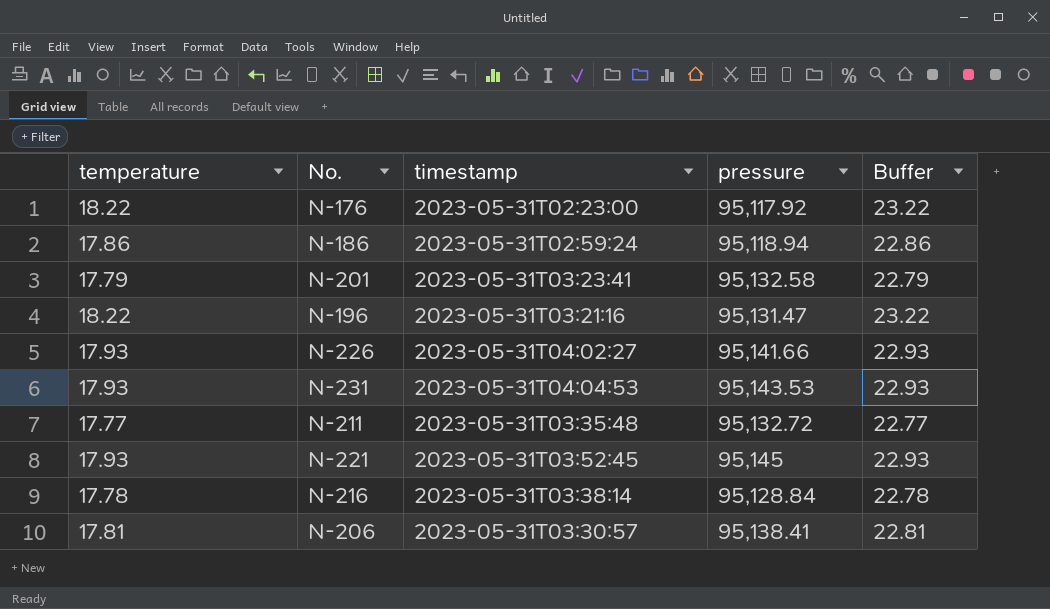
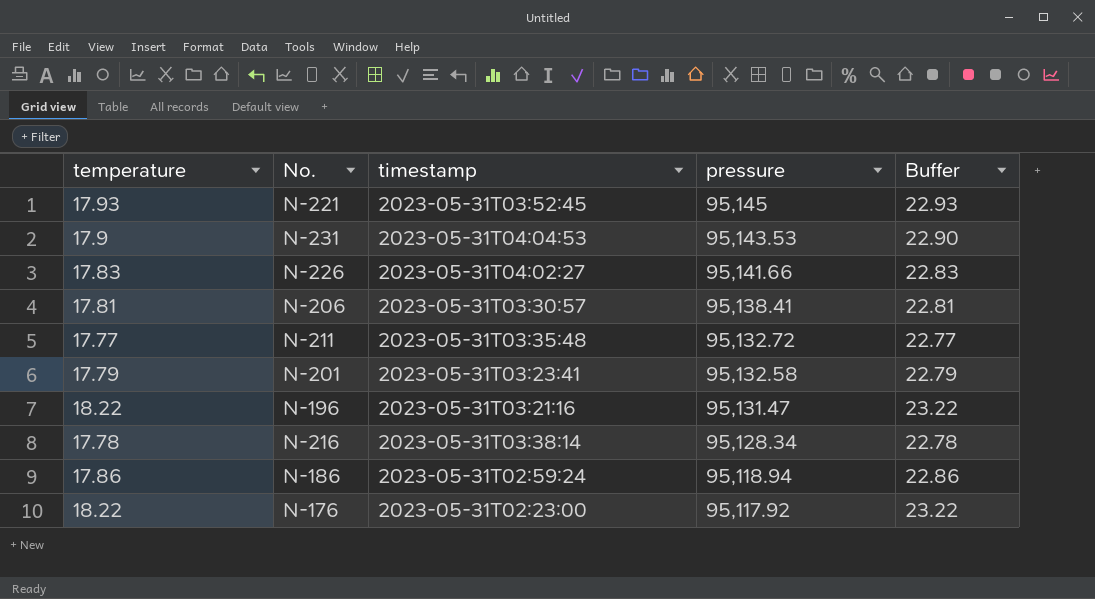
row order: none -> pressure descending
N-231 | temperature: 17.93 -> 17.9
N-231 | Buffer: 22.93 -> 22.90
N-226 | temperature: 17.93 -> 17.83
N-226 | Buffer: 22.93 -> 22.83
N-216 | pressure: 95,128.84 -> 95,128.34

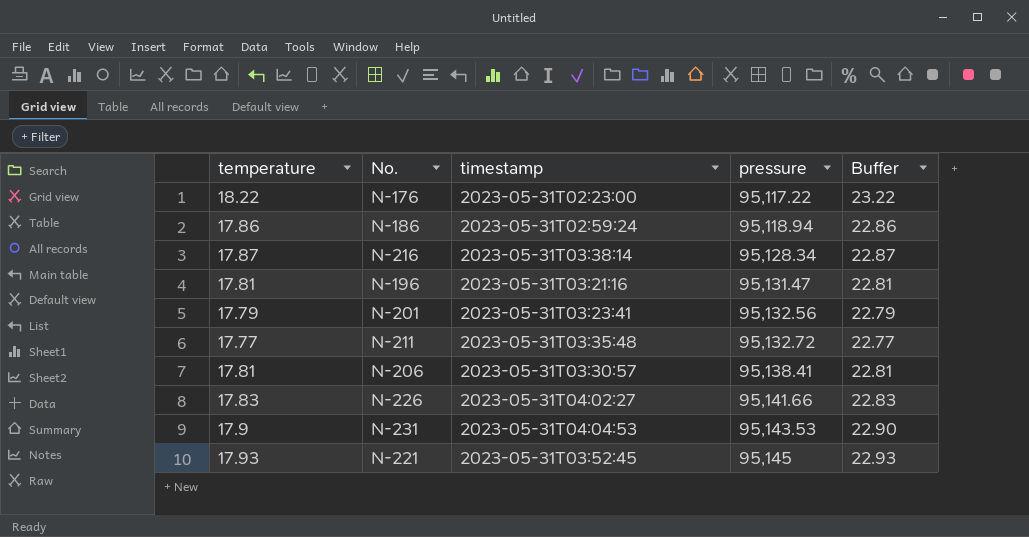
row order: pressure descending -> pressure ascending
N-176 | pressure: 95,117.92 -> 95,117.22
N-216 | temperature: 17.78 -> 17.87
N-216 | Buffer: 22.78 -> 22.87
N-196 | temperature: 18.22 -> 17.81
N-196 | Buffer: 23.22 -> 22.81
N-201 | pressure: 95,132.58 -> 95,132.56

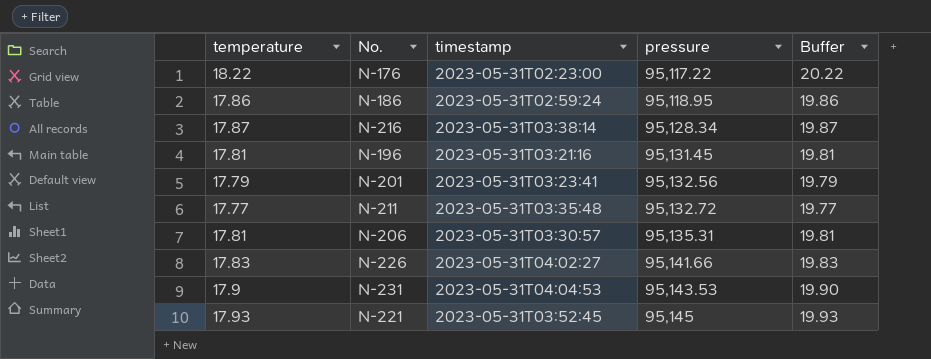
column Buffer | formula: [temperature] + 5 -> [temperature] + 2
N-186 | pressure: 95,118.94 -> 95,118.95
N-196 | pressure: 95,131.47 -> 95,131.45
N-206 | pressure: 95,138.41 -> 95,135.31

